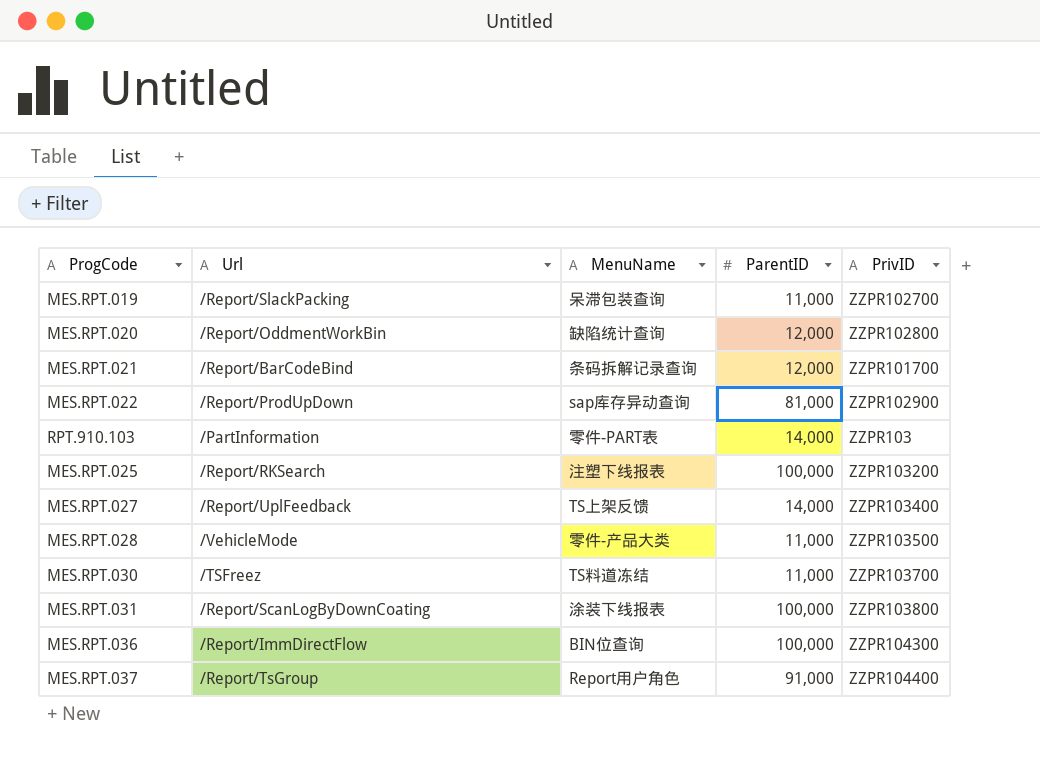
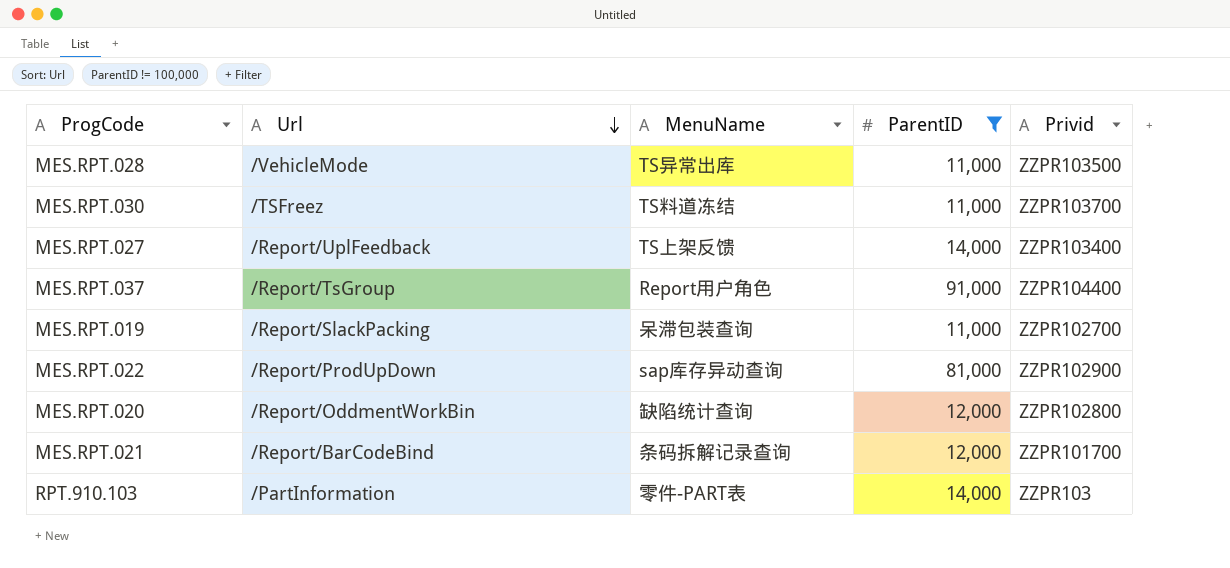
filter: none -> ParentID != 100,000
row order: none -> Url descending
column name: PrivID -> Privid
MES.RPT.028 | MenuName: 零件-产品大类 -> TS异常出库

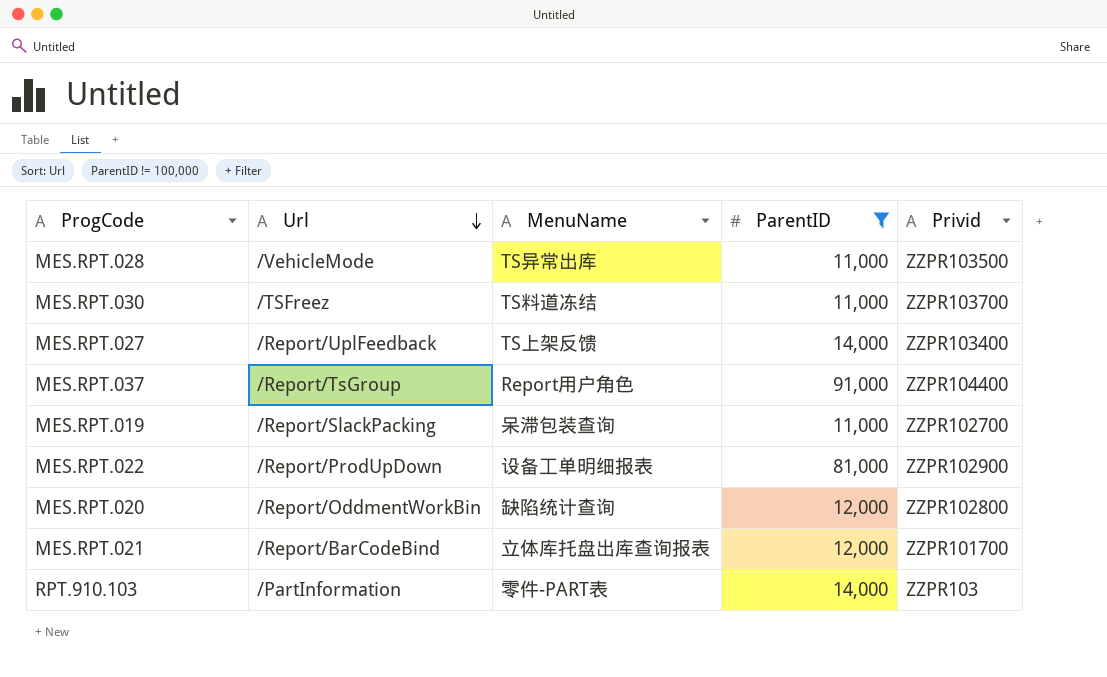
MES.RPT.022 | MenuName: sap库存异动查询 -> 设备工单明细报表
MES.RPT.021 | MenuName: 条码拆解记录查询 -> 立体库托盘出库查询报表

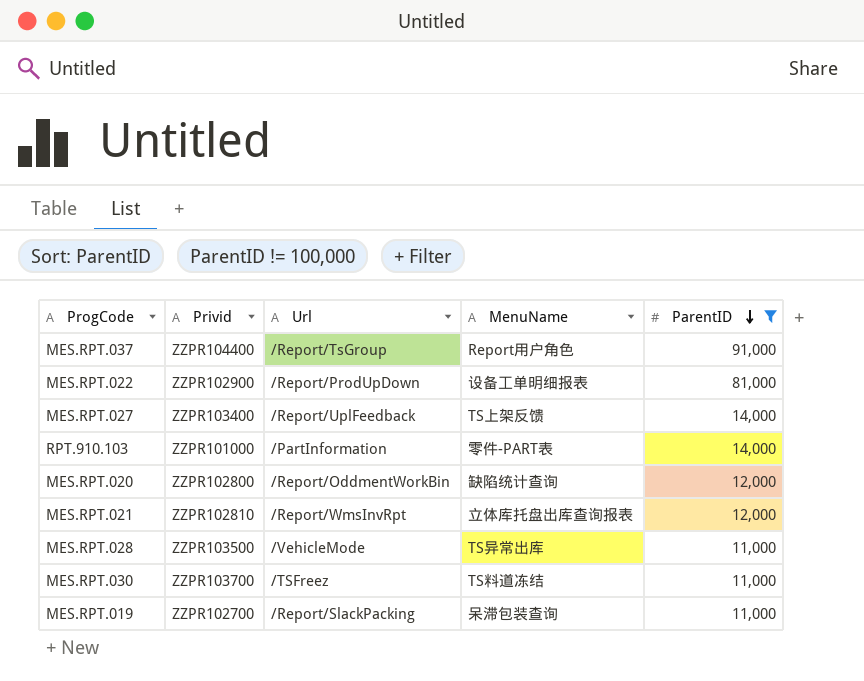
row order: Url descending -> ParentID descending
column Privid | position: 5 -> 2
RPT.910.103 | Privid: ZZPR103 -> ZZPR101000
MES.RPT.021 | Privid: ZZPR101700 -> ZZPR102810
MES.RPT.021 | Url: /Report/BarCodeBind -> /Report/WmsInvRpt

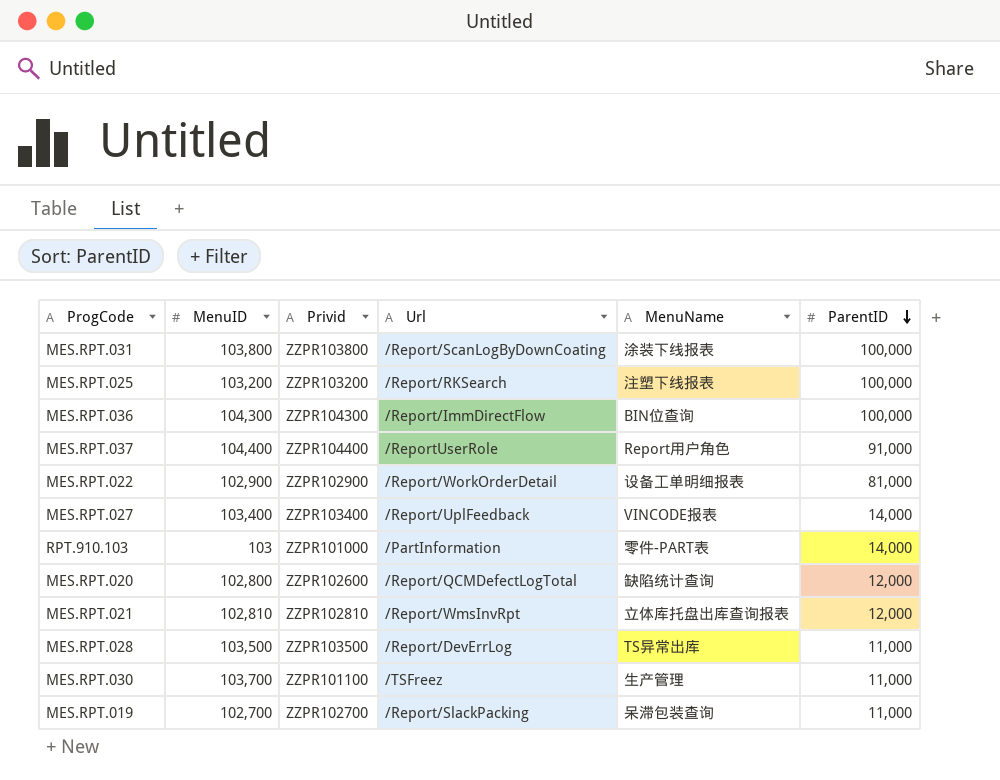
filter: ParentID != 100,000 -> none
column MenuID | position: none -> 2
MES.RPT.037 | Url: /Report/TsGroup -> /ReportUserRole
MES.RPT.022 | Url: /Report/ProdUpDown -> /Report/WorkOrderDetail
MES.RPT.027 | MenuName: TS上架反馈 -> VINCODE报表
MES.RPT.020 | Privid: ZZPR102800 -> ZZPR102600
MES.RPT.020 | Url: /Report/OddmentWorkBin -> /Report/QCMDefectLogTotal
MES.RPT.028 | Url: /VehicleMode -> /Report/DevErrLog
MES.RPT.030 | Privid: ZZPR103700 -> ZZPR101100
MES.RPT.030 | MenuName: TS料道冻结 -> 生产管理

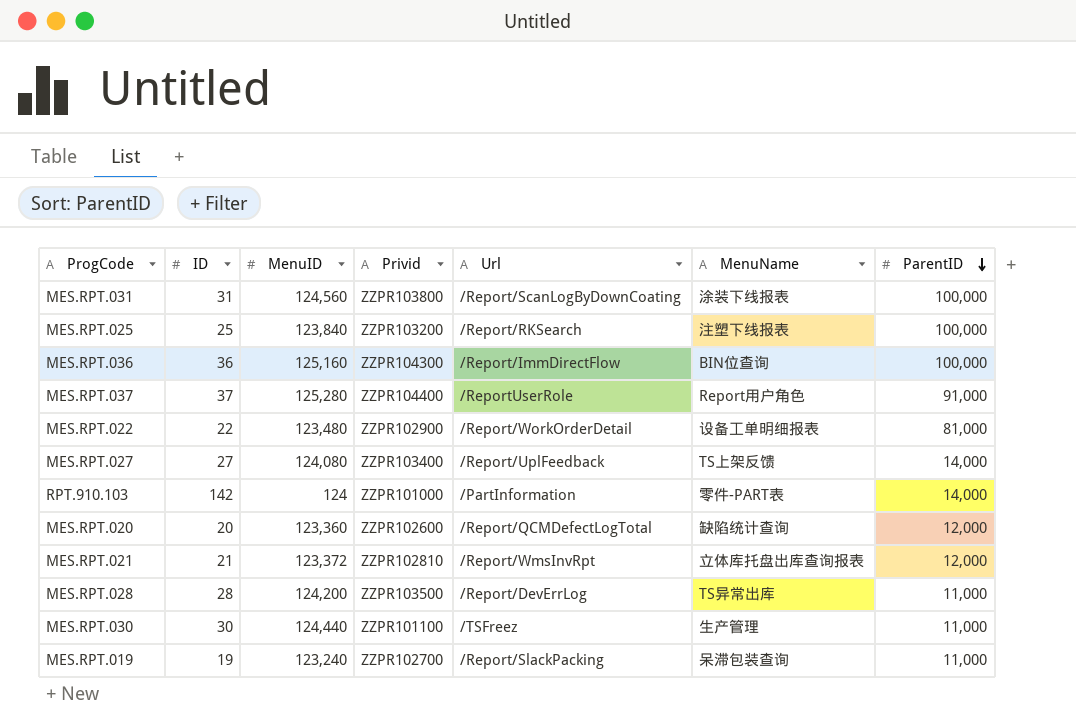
column ID | position: none -> 2
MES.RPT.031 | MenuID: 103,800 -> 124,560
MES.RPT.025 | MenuID: 103,200 -> 123,840
MES.RPT.036 | MenuID: 104,300 -> 125,160
MES.RPT.037 | MenuID: 104,400 -> 125,280
MES.RPT.022 | MenuID: 102,900 -> 123,480
MES.RPT.027 | MenuID: 103,400 -> 124,080
MES.RPT.027 | MenuName: VINCODE报表 -> TS上架反馈
RPT.910.103 | MenuID: 103 -> 124
MES.RPT.020 | MenuID: 102,800 -> 123,360
MES.RPT.021 | MenuID: 102,810 -> 123,372
MES.RPT.028 | MenuID: 103,500 -> 124,200
MES.RPT.030 | MenuID: 103,700 -> 124,440
MES.RPT.019 | MenuID: 102,700 -> 123,240

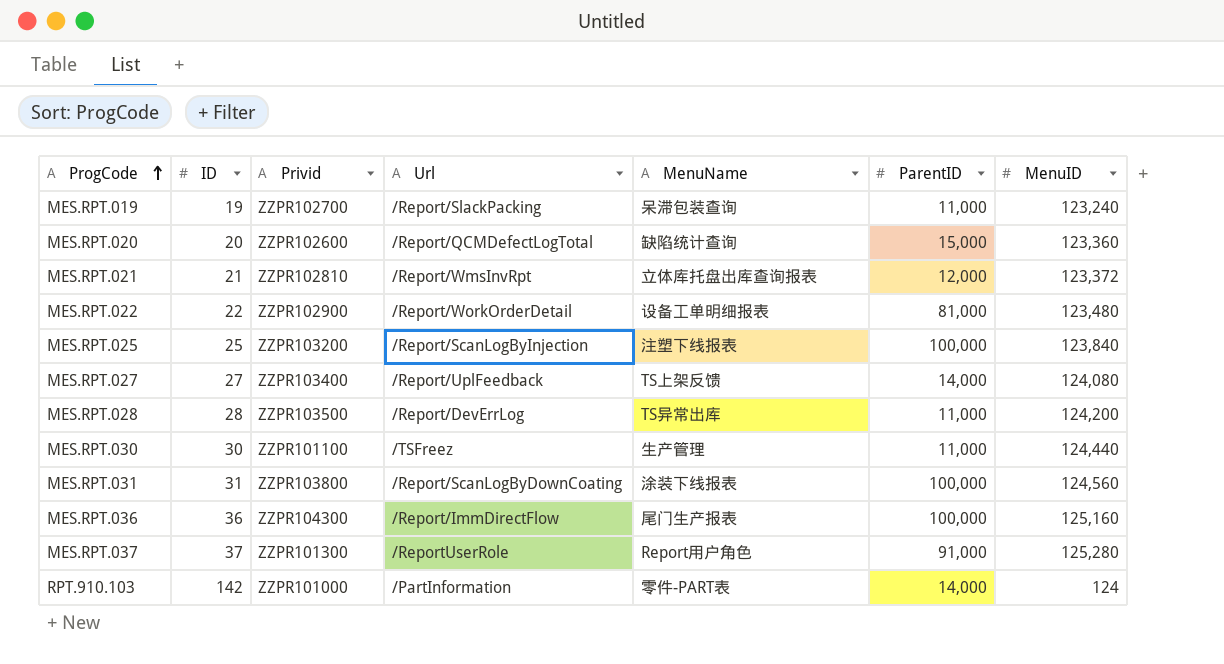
row order: ParentID descending -> ProgCode ascending
column MenuID | position: 3 -> 7
MES.RPT.020 | ParentID: 12,000 -> 15,000
MES.RPT.025 | Url: /Report/RKSearch -> /Report/ScanLogByInjection
MES.RPT.036 | MenuName: BIN位查询 -> 尾门生产报表
MES.RPT.037 | Privid: ZZPR104400 -> ZZPR101300

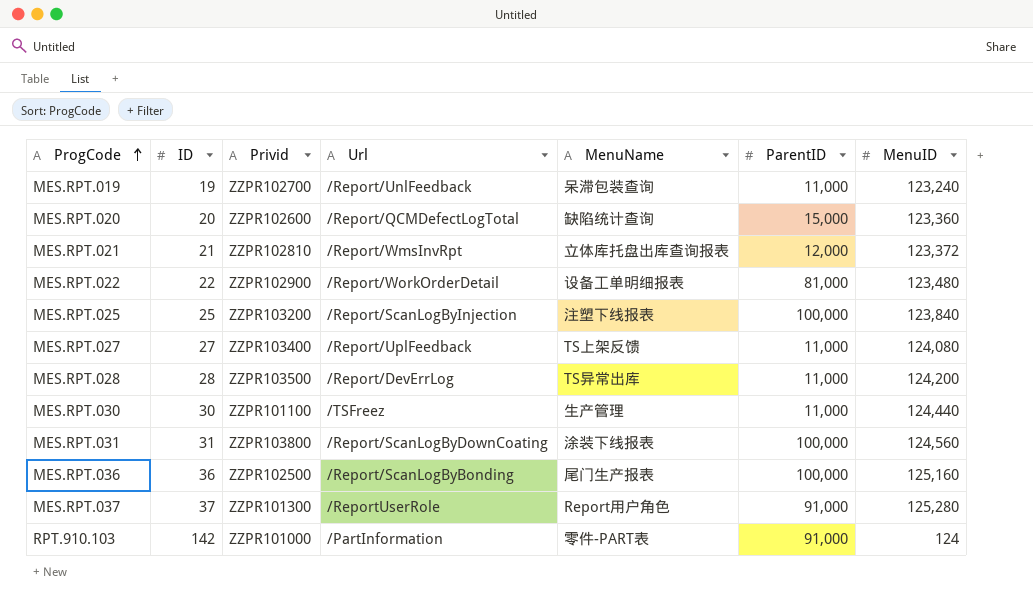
MES.RPT.019 | Url: /Report/SlackPacking -> /Report/UnlFeedback
MES.RPT.027 | ParentID: 14,000 -> 11,000
MES.RPT.036 | Privid: ZZPR104300 -> ZZPR102500
MES.RPT.036 | Url: /Report/ImmDirectFlow -> /Report/ScanLogByBonding
RPT.910.103 | ParentID: 14,000 -> 91,000

